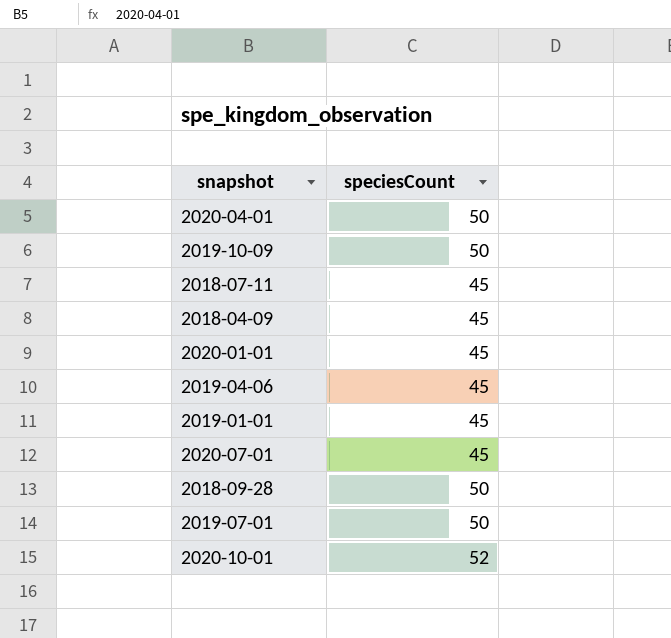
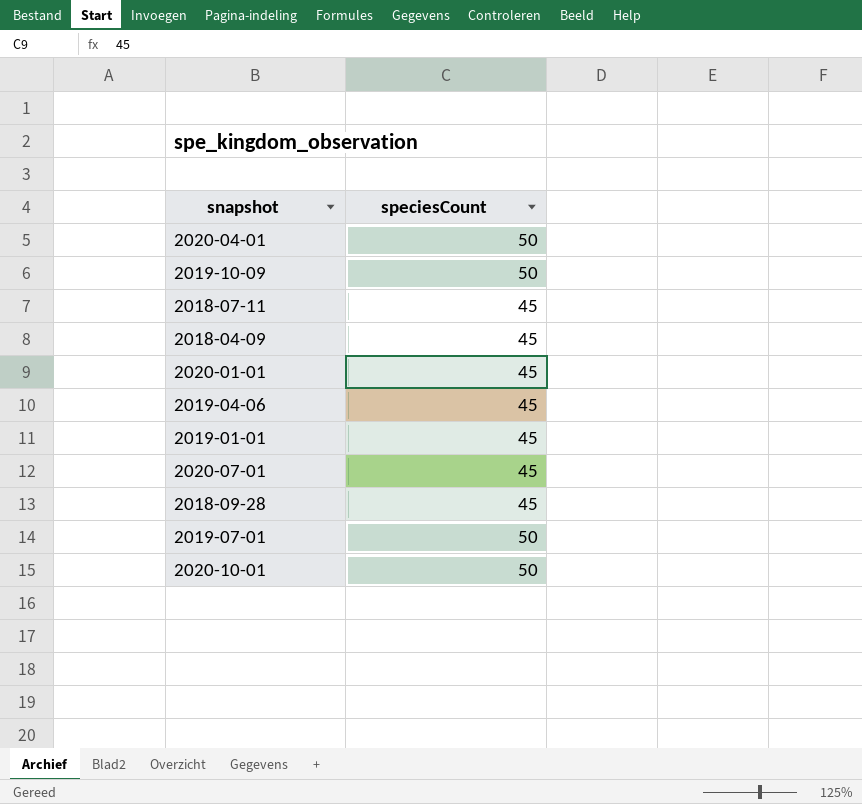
2018-09-28 | speciesCount: 50 -> 45
2020-10-01 | speciesCount: 52 -> 50

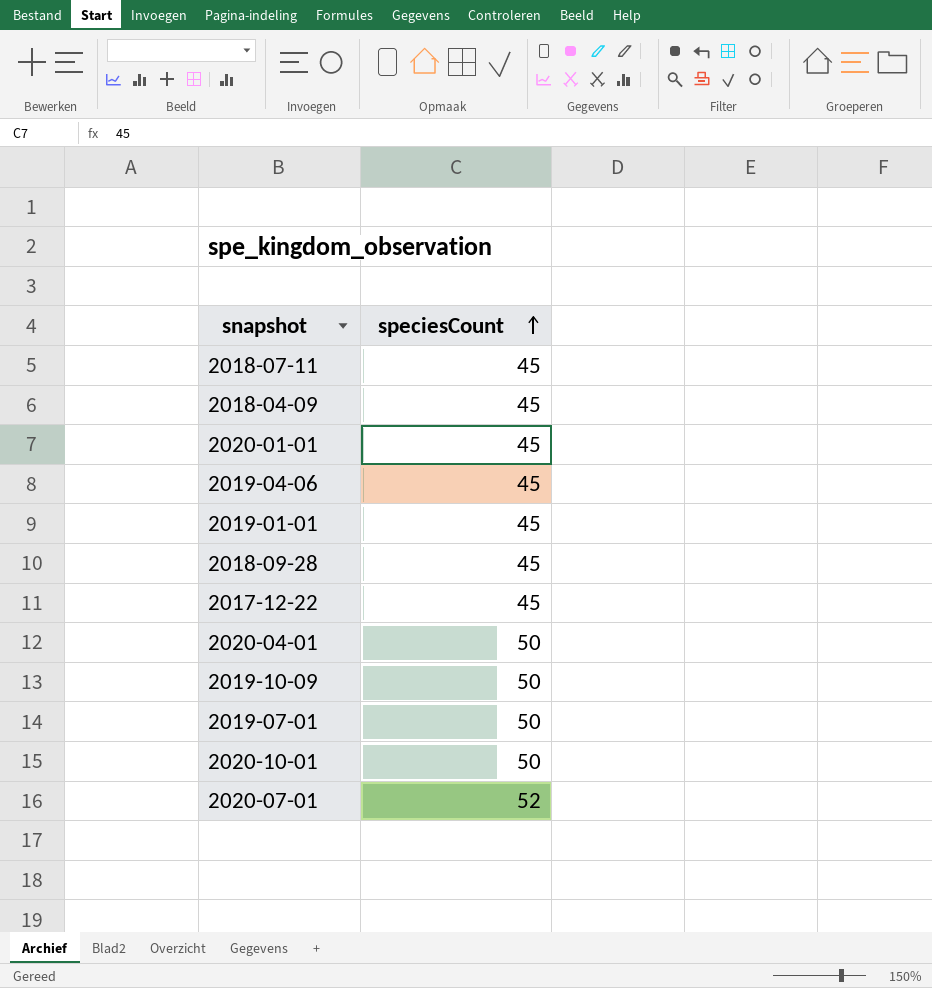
row order: none -> speciesCount ascending
row 2017-12-22: none -> 45
2020-07-01 | speciesCount: 45 -> 52

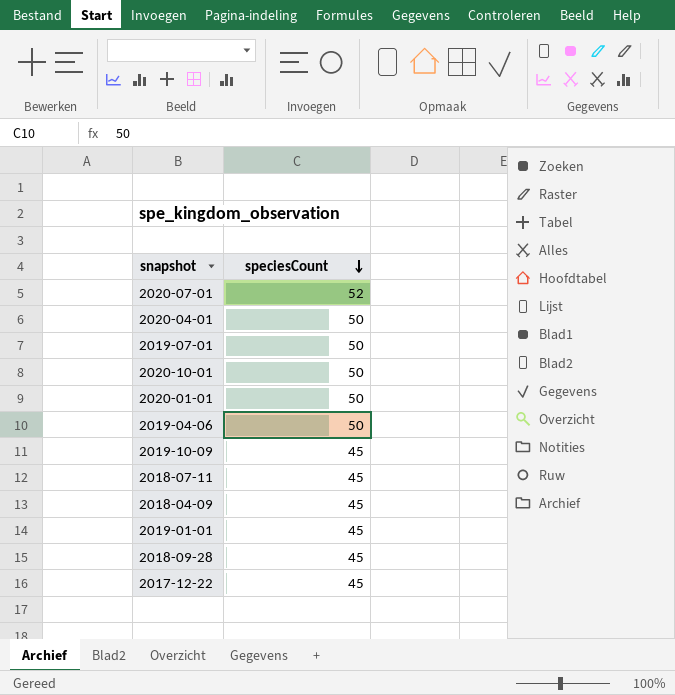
row order: speciesCount ascending -> speciesCount descending
2020-01-01 | speciesCount: 45 -> 50
2019-04-06 | speciesCount: 45 -> 50
2019-10-09 | speciesCount: 50 -> 45

